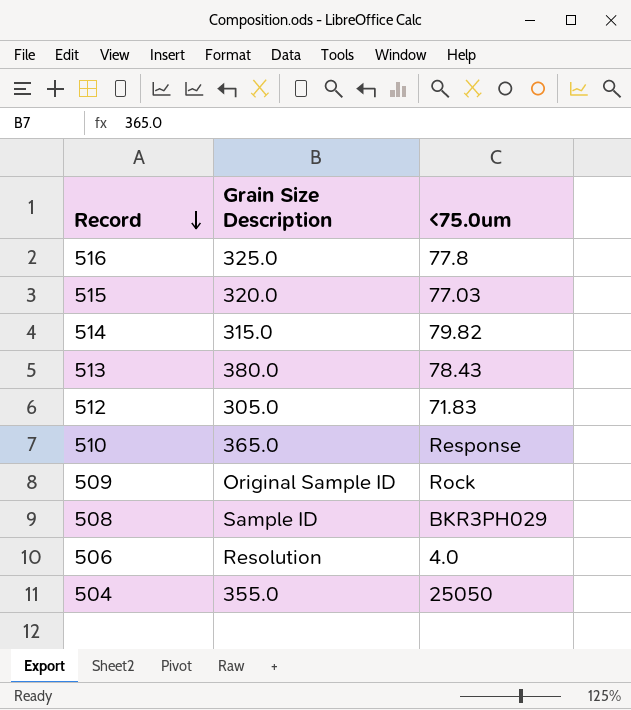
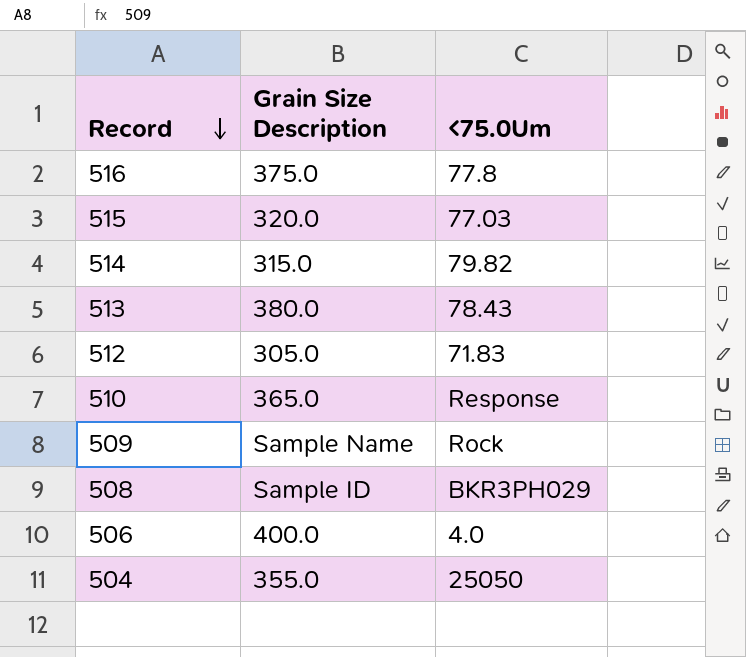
column name: <75.0um -> <75.0Um
516 | Grain Size Description: 325.0 -> 375.0
509 | Grain Size Description: Original Sample ID -> Sample Name
506 | Grain Size Description: Resolution -> 400.0

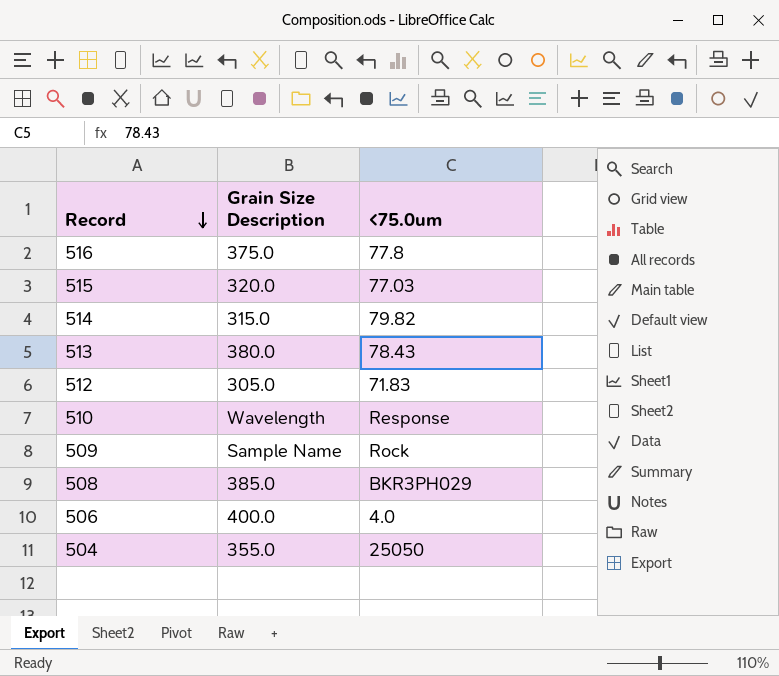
column name: <75.0Um -> <75.0um
510 | Grain Size Description: 365.0 -> Wavelength
508 | Grain Size Description: Sample ID -> 385.0

